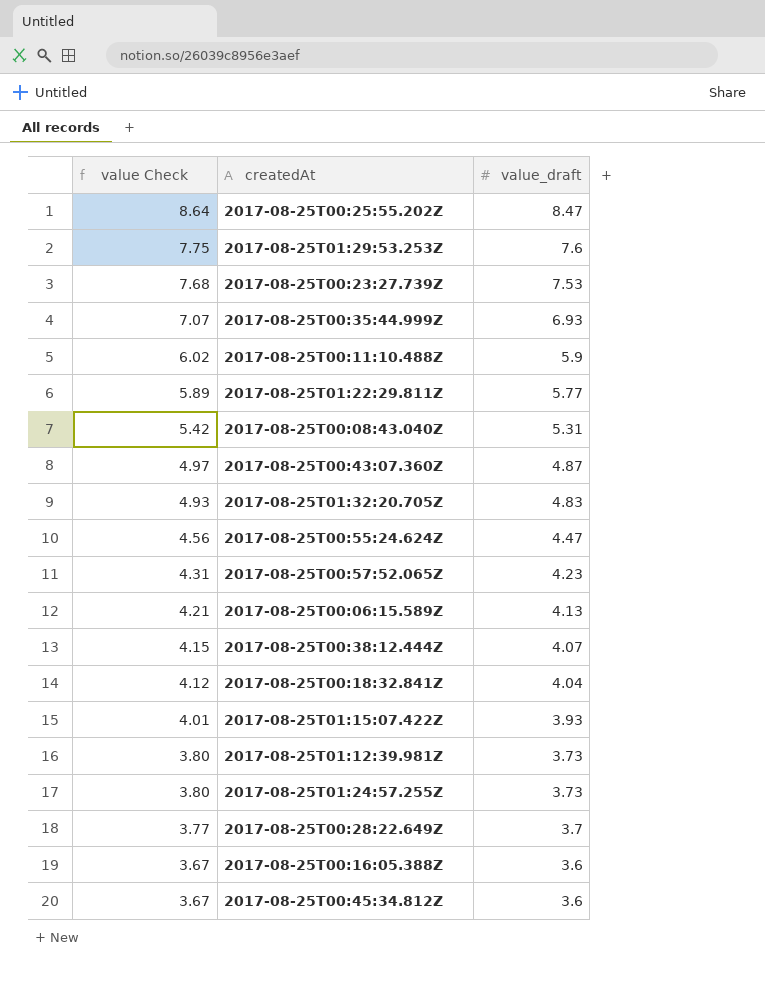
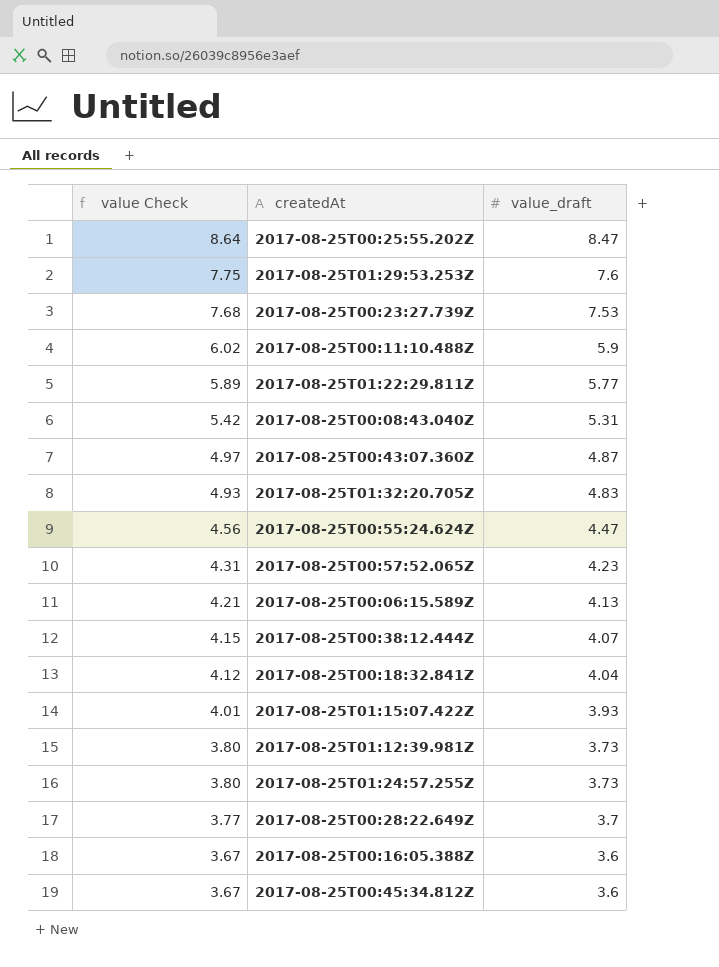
row 2017-08-25T00:35:44.999Z: 7.07 | 6.93 -> none

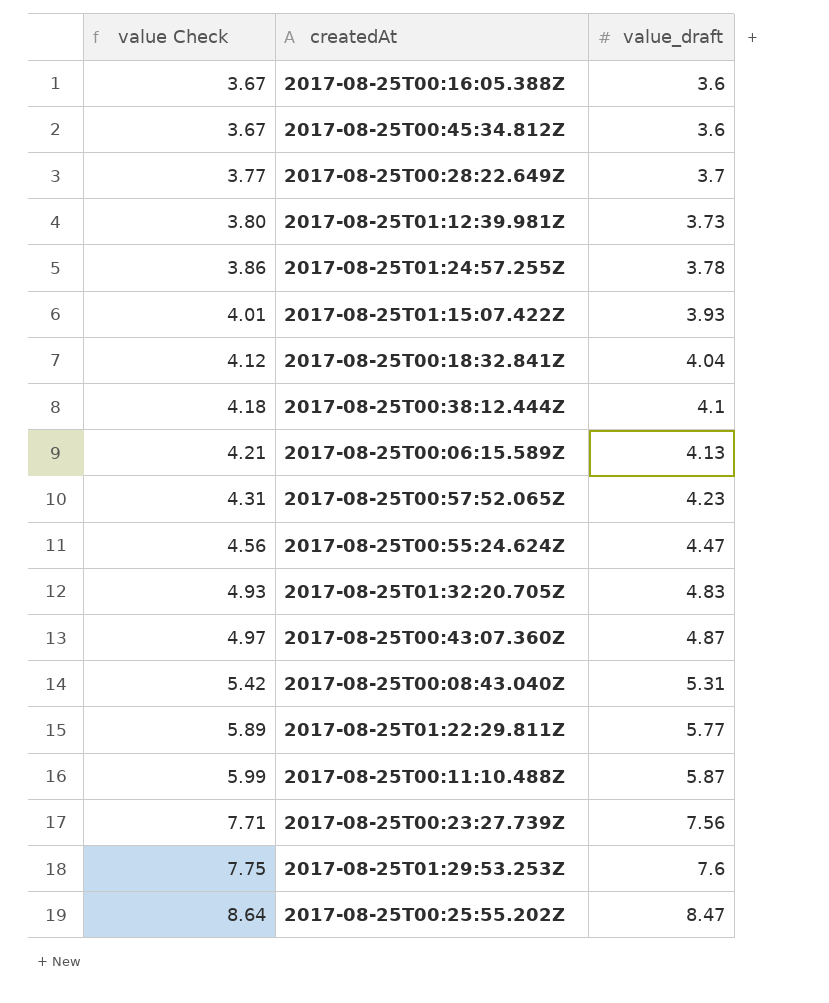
row order: value Check descending -> value Check ascending
2017-08-25T01:24:57.255Z | value Check: 3.80 -> 3.86
2017-08-25T01:24:57.255Z | value_draft: 3.73 -> 3.78
2017-08-25T00:38:12.444Z | value Check: 4.15 -> 4.18
2017-08-25T00:38:12.444Z | value_draft: 4.07 -> 4.1
2017-08-25T00:11:10.488Z | value Check: 6.02 -> 5.99
2017-08-25T00:11:10.488Z | value_draft: 5.9 -> 5.87
2017-08-25T00:23:27.739Z | value Check: 7.68 -> 7.71
2017-08-25T00:23:27.739Z | value_draft: 7.53 -> 7.56

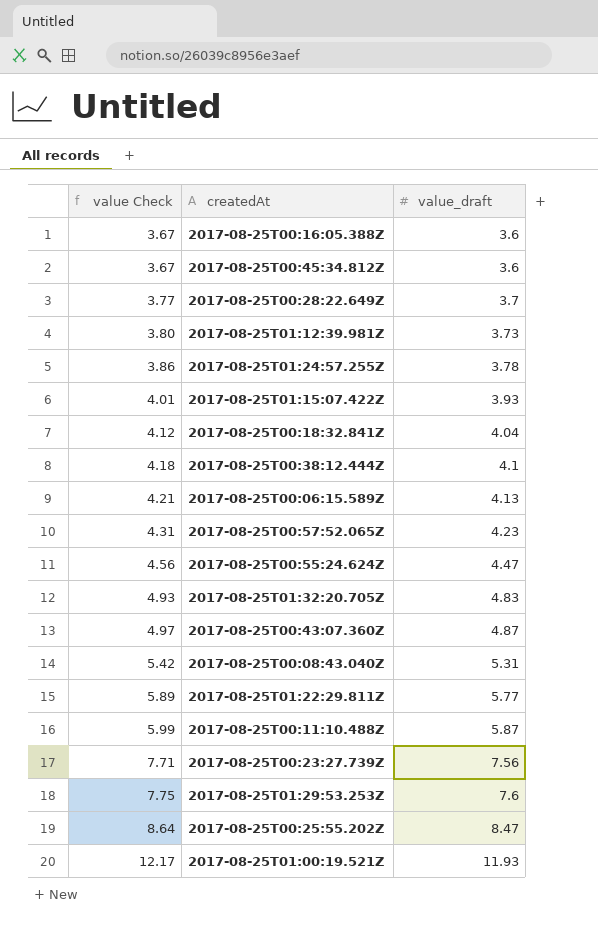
row 2017-08-25T01:00:19.521Z: none -> 12.17 | 11.93

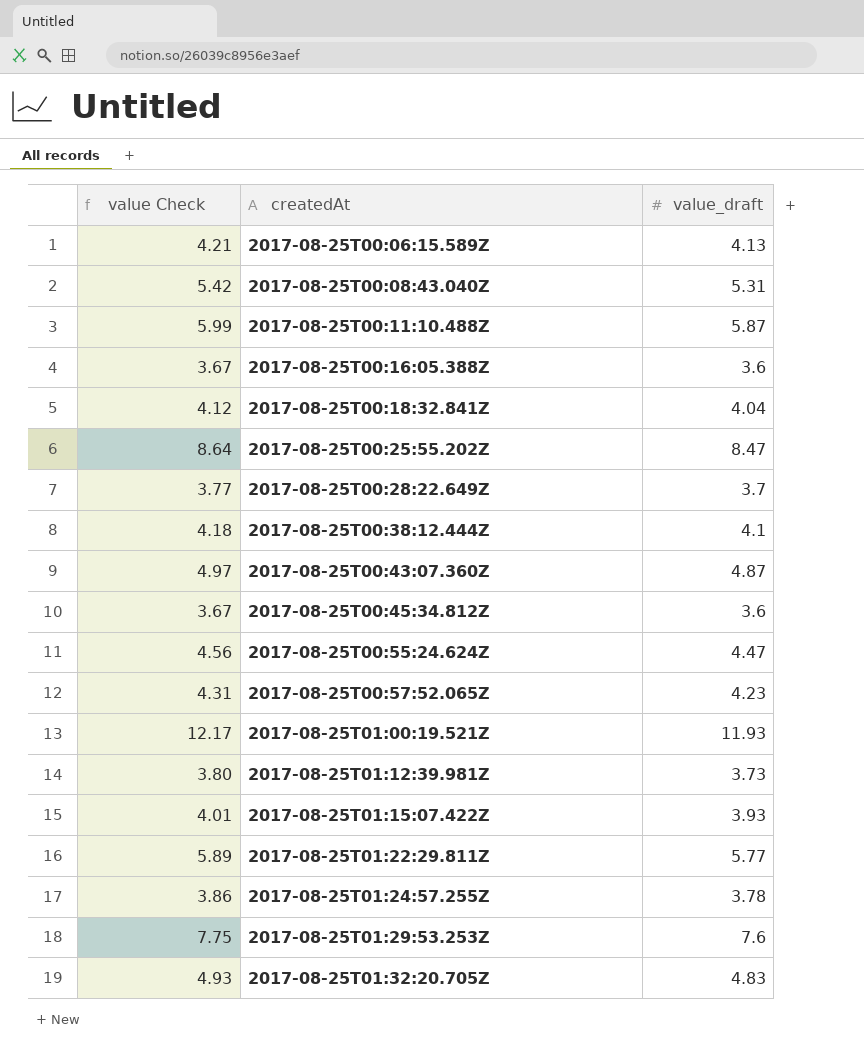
row order: value Check ascending -> createdAt ascending
row 2017-08-25T00:23:27.739Z: 7.71 | 7.56 -> none

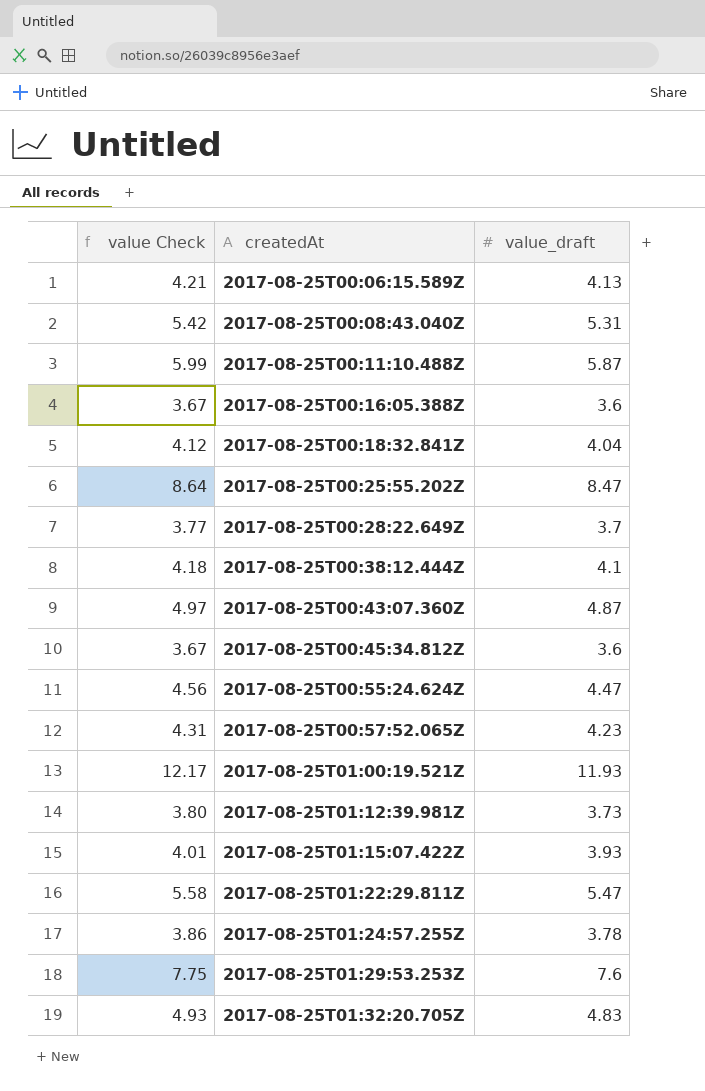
2017-08-25T01:22:29.811Z | value Check: 5.89 -> 5.58
2017-08-25T01:22:29.811Z | value_draft: 5.77 -> 5.47

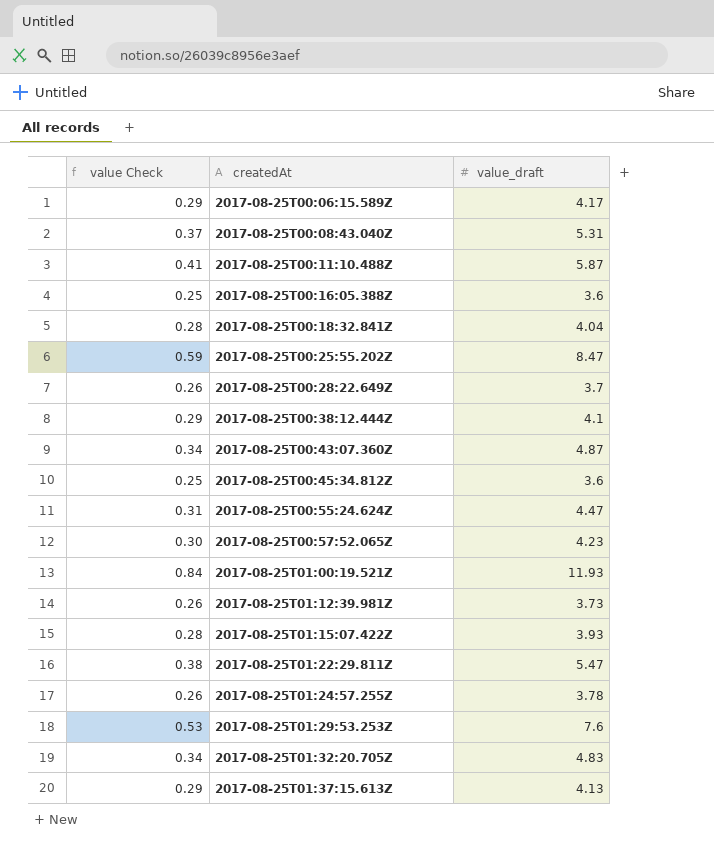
column value Check | formula: [value_draft] * 1.02 -> [value_draft] * 0.07
2017-08-25T00:06:15.589Z | value_draft: 4.13 -> 4.17
row 2017-08-25T01:37:15.613Z: none -> 0.29 | 4.13

